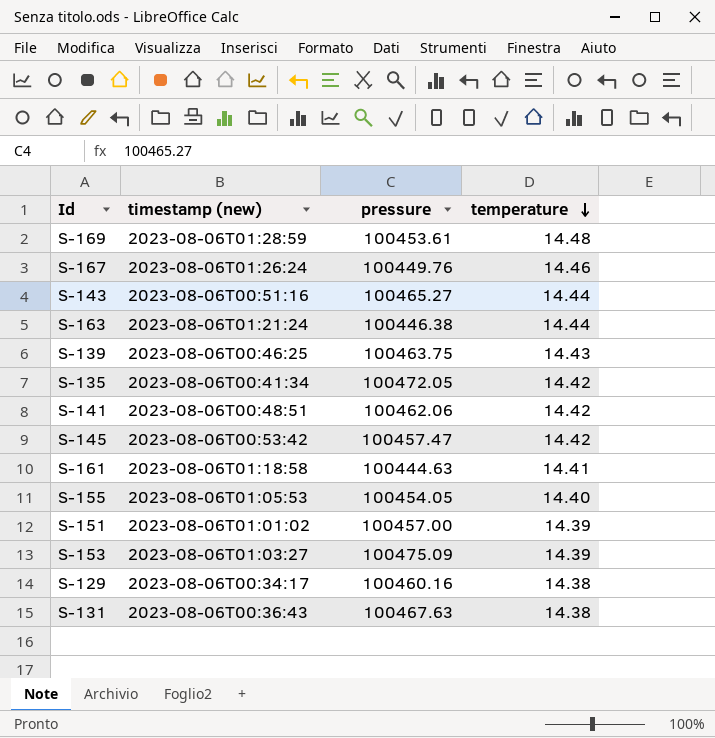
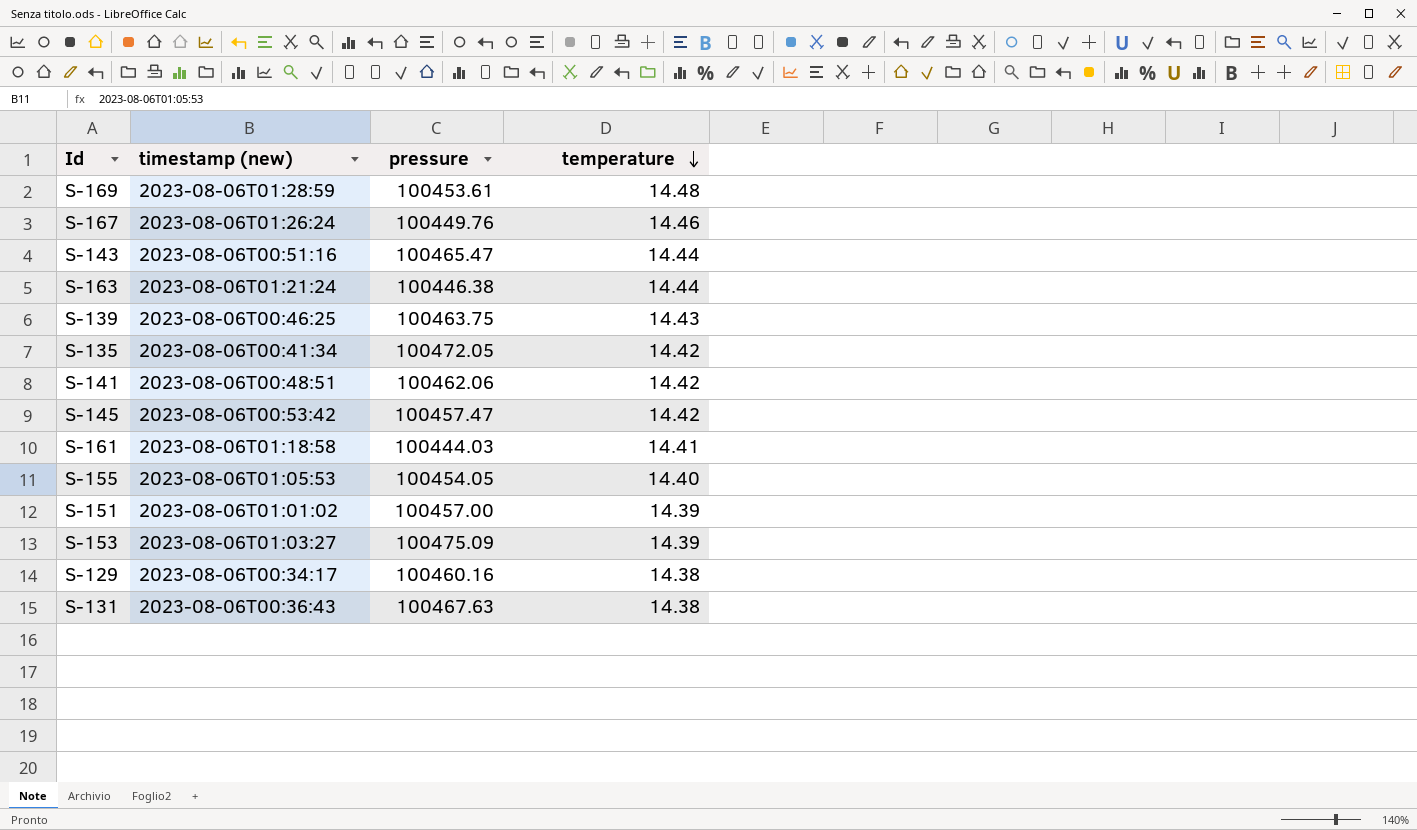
S-143 | pressure: 100465.27 -> 100465.47
S-161 | pressure: 100444.63 -> 100444.03

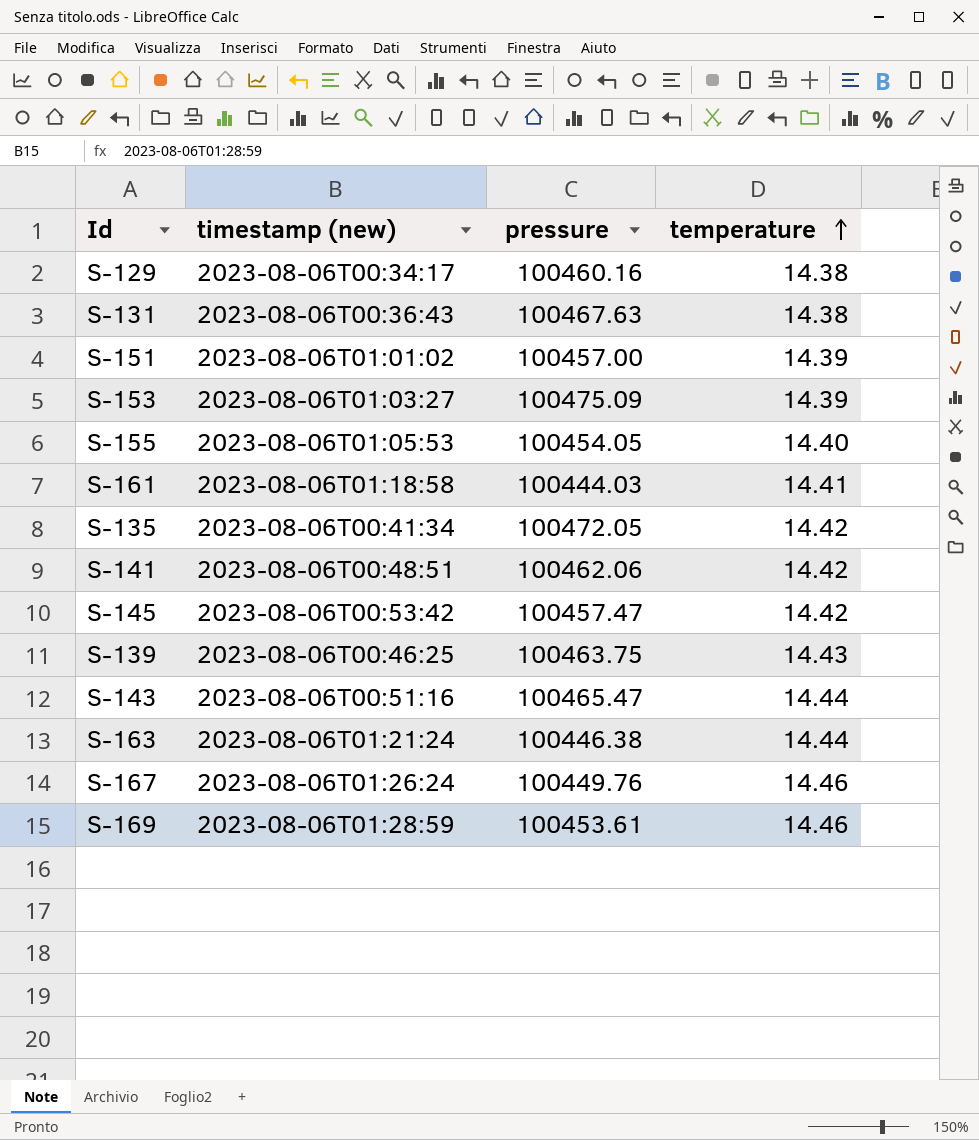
row order: temperature descending -> temperature ascending
S-169 | temperature: 14.48 -> 14.46

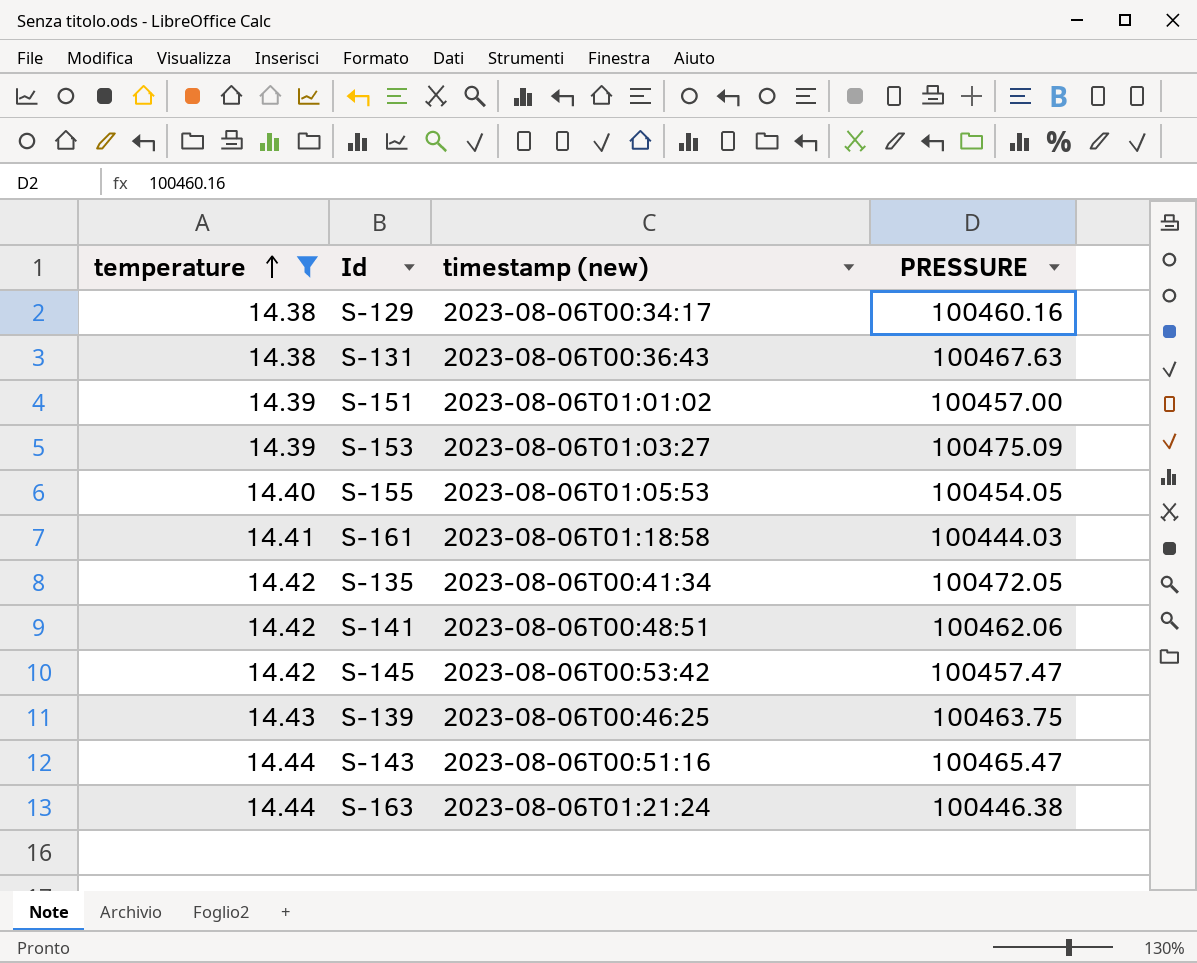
filter: none -> temperature != 14.46
column temperature | position: 4 -> 1
column name: pressure -> PRESSURE

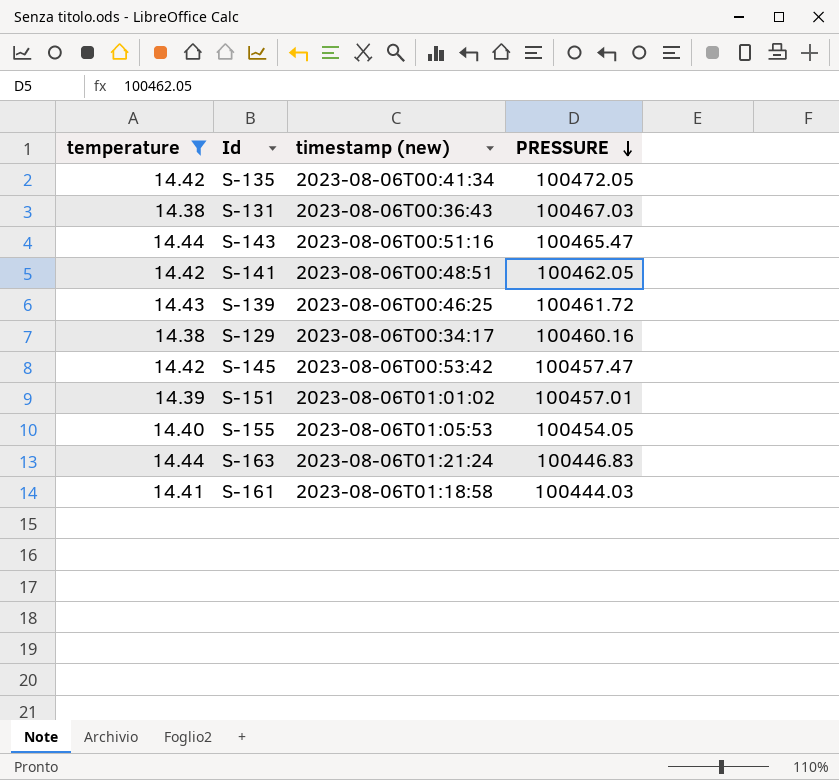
row order: temperature ascending -> PRESSURE descending
row S-153: 14.39 | 2023-08-06T01:03:27 | 100475.09 -> none
S-131 | PRESSURE: 100467.63 -> 100467.03
S-141 | PRESSURE: 100462.06 -> 100462.05
S-139 | PRESSURE: 100463.75 -> 100461.72
S-151 | PRESSURE: 100457.00 -> 100457.01
S-163 | PRESSURE: 100446.38 -> 100446.83

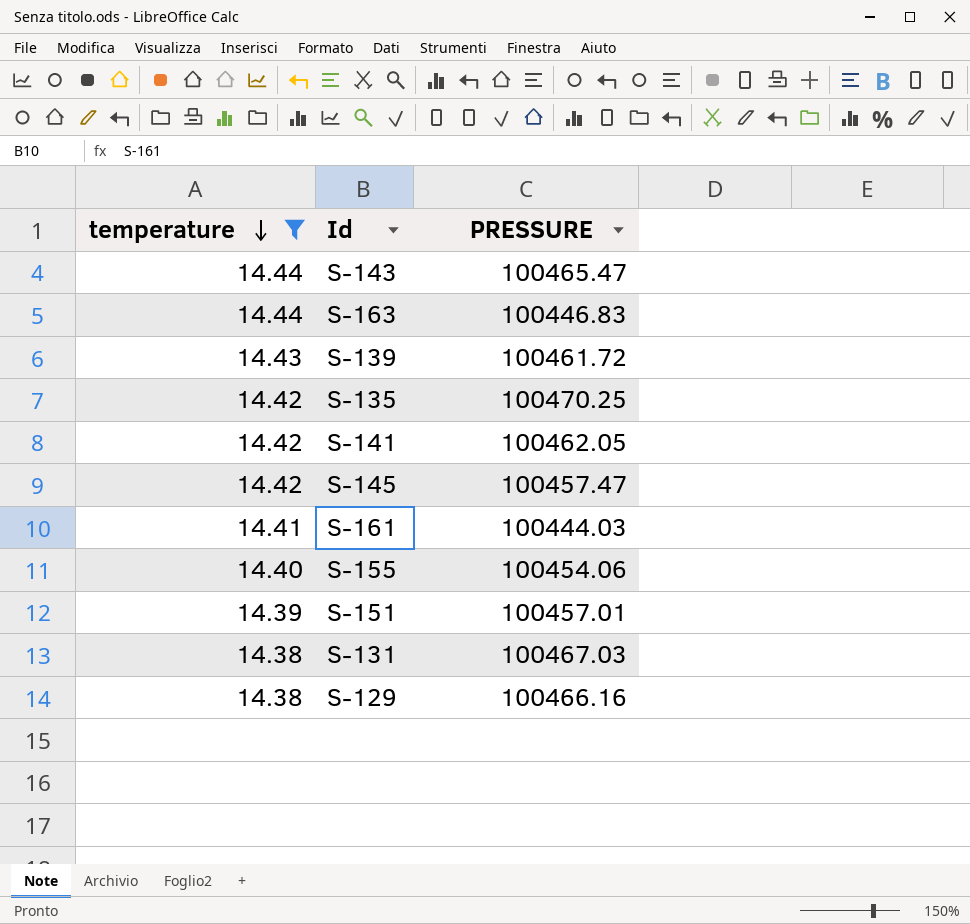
row order: PRESSURE descending -> temperature descending
column timestamp (new) | position: 3 -> none
S-135 | PRESSURE: 100472.05 -> 100470.25
S-155 | PRESSURE: 100454.05 -> 100454.06
S-129 | PRESSURE: 100460.16 -> 100466.16

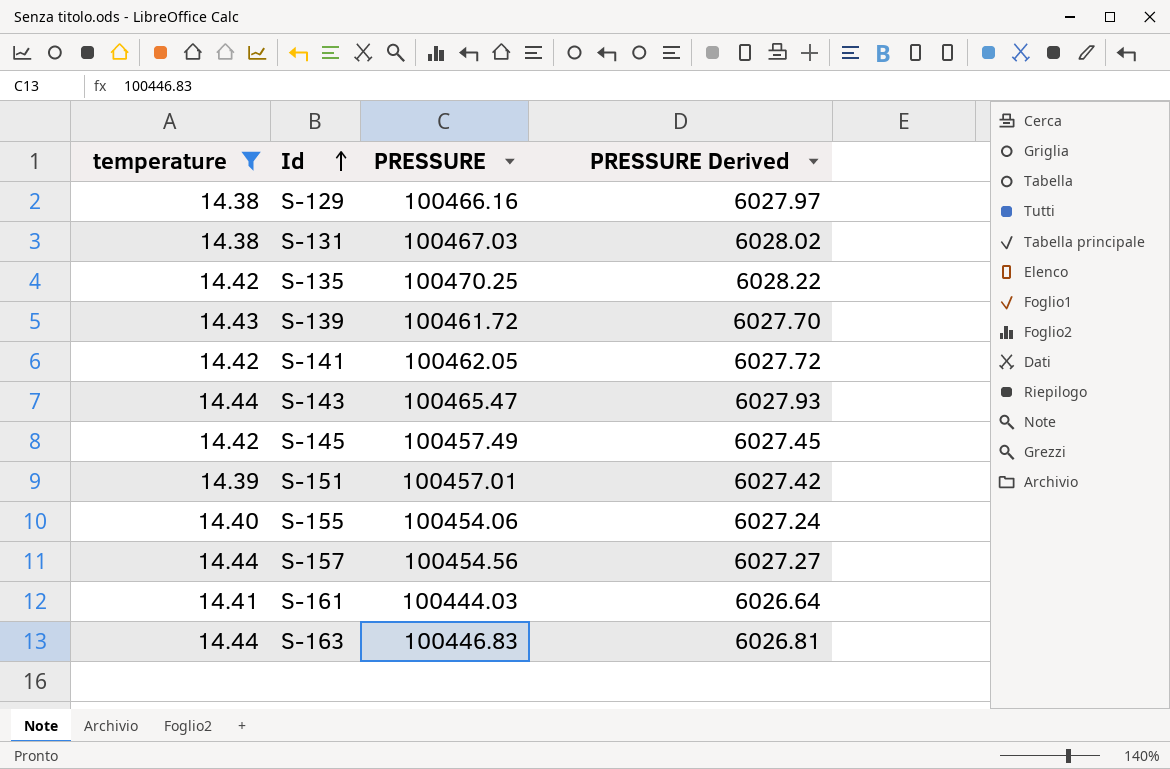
row order: temperature descending -> Id ascending
column PRESSURE Derived | formula: none -> [PRESSURE] * 0.06
S-145 | PRESSURE: 100457.47 -> 100457.49
row S-157: none -> 14.44 | 100454.56 | 6027.27

